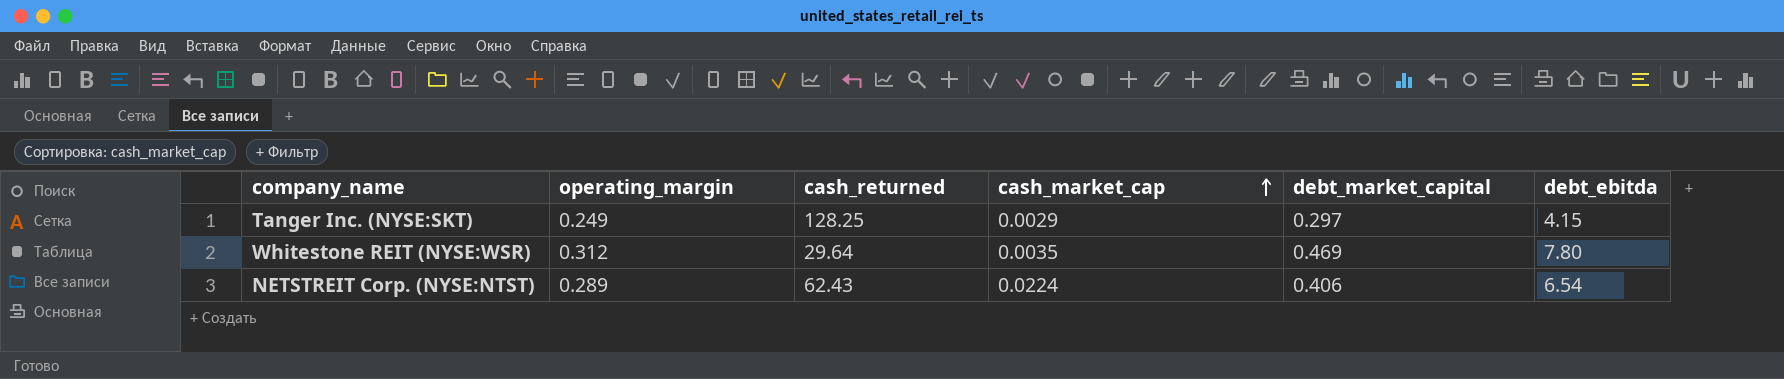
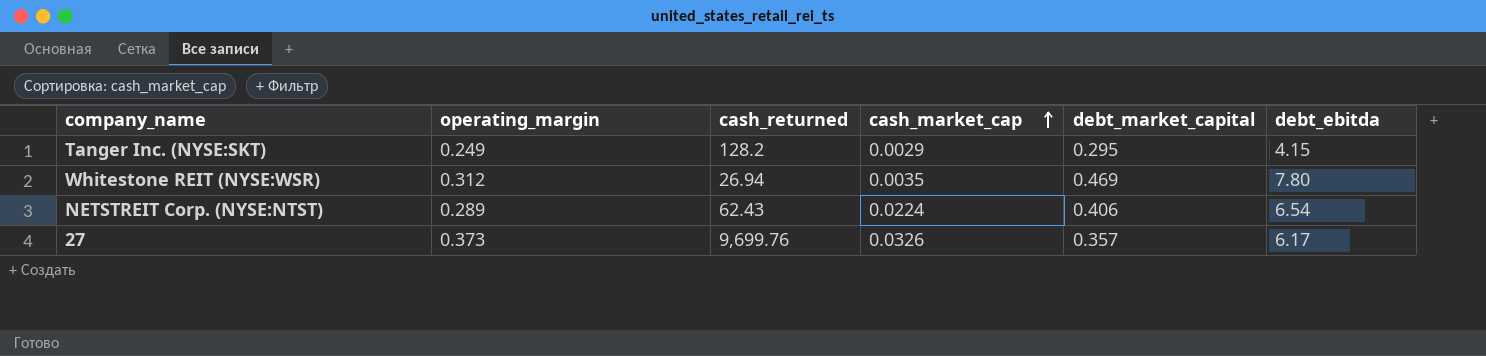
Tanger Inc. (NYSE:SKT) | cash_returned: 128.25 -> 128.2
Tanger Inc. (NYSE:SKT) | debt_market_capital: 0.297 -> 0.295
Whitestone REIT (NYSE:WSR) | cash_returned: 29.64 -> 26.94
row 27: none -> 0.373 | 9,699.76 | 0.0326 | 0.357 | 6.17

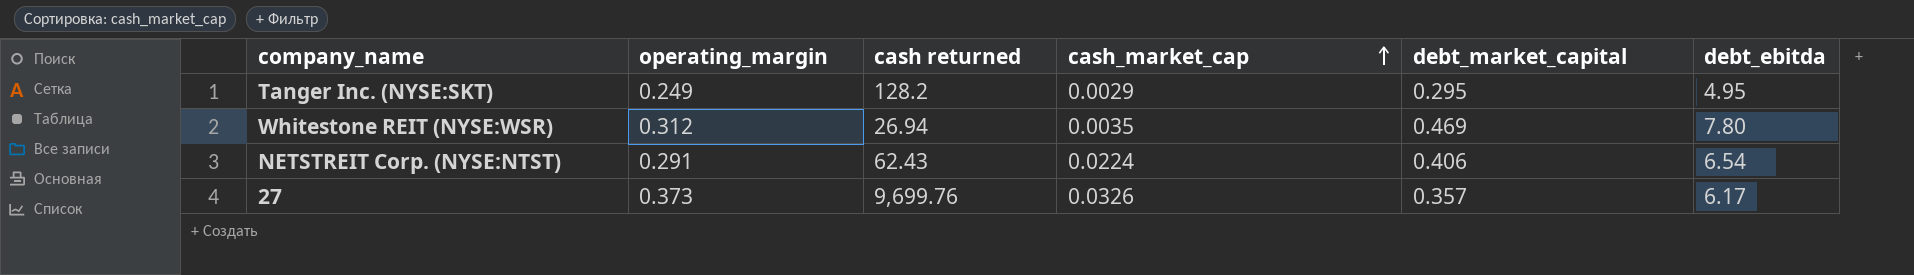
column name: cash_returned -> cash returned
Tanger Inc. (NYSE:SKT) | debt_ebitda: 4.15 -> 4.95
NETSTREIT Corp. (NYSE:NTST) | operating_margin: 0.289 -> 0.291

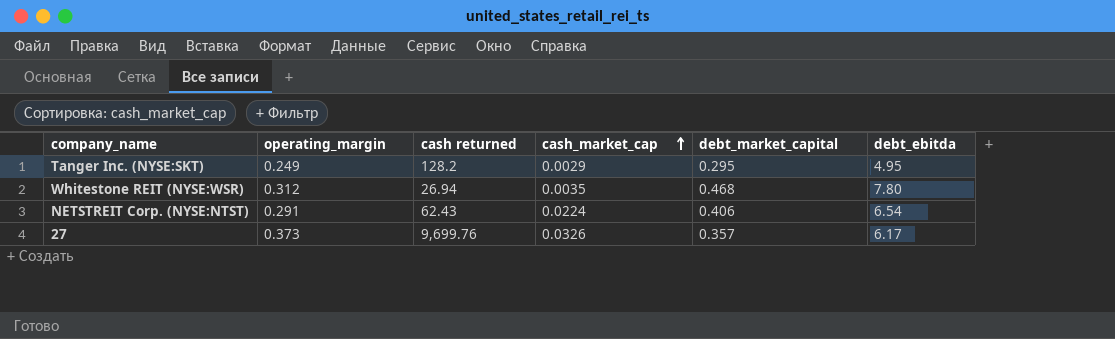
Whitestone REIT (NYSE:WSR) | debt_market_capital: 0.469 -> 0.468

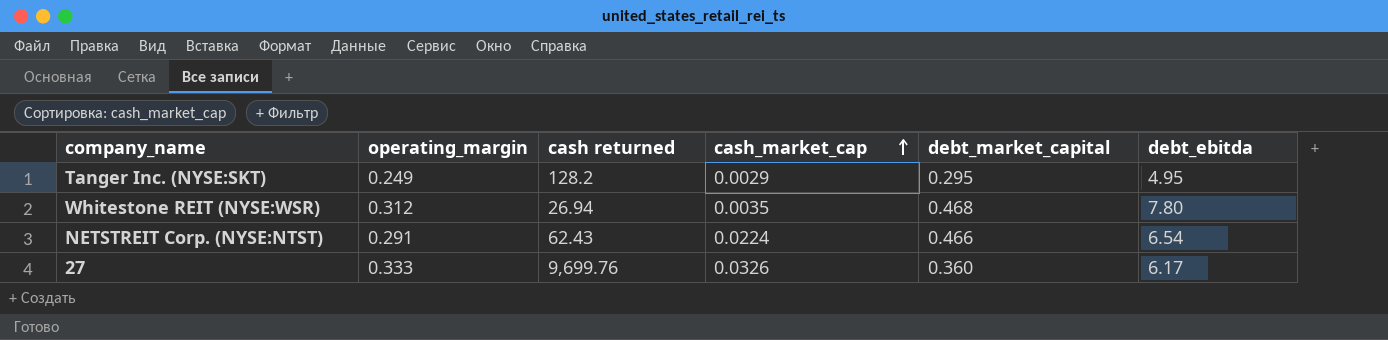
NETSTREIT Corp. (NYSE:NTST) | debt_market_capital: 0.406 -> 0.466
27 | operating_margin: 0.373 -> 0.333
27 | debt_market_capital: 0.357 -> 0.360

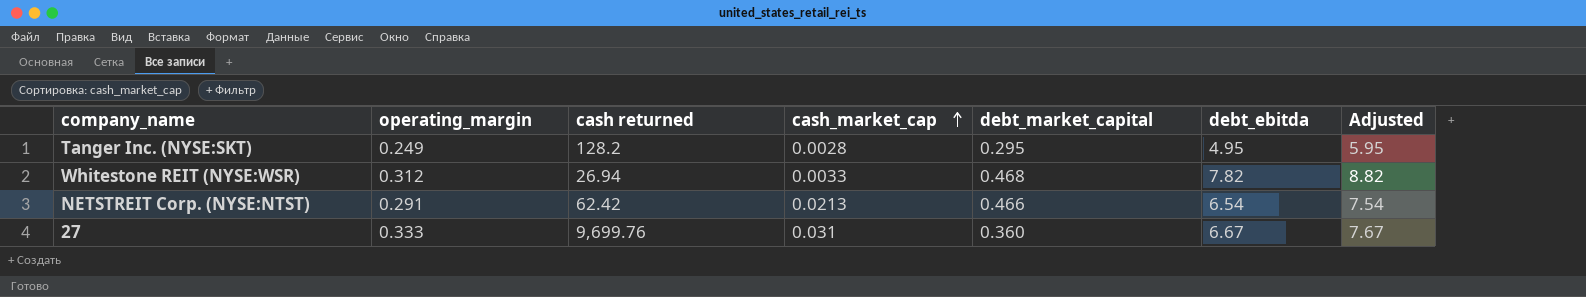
column Adjusted | formula: none -> [debt_ebitda] + 1
Tanger Inc. (NYSE:SKT) | cash_market_cap: 0.0029 -> 0.0028
Whitestone REIT (NYSE:WSR) | cash_market_cap: 0.0035 -> 0.0033
Whitestone REIT (NYSE:WSR) | debt_ebitda: 7.80 -> 7.82
NETSTREIT Corp. (NYSE:NTST) | cash returned: 62.43 -> 62.42
NETSTREIT Corp. (NYSE:NTST) | cash_market_cap: 0.0224 -> 0.0213
27 | cash_market_cap: 0.0326 -> 0.031
27 | debt_ebitda: 6.17 -> 6.67

